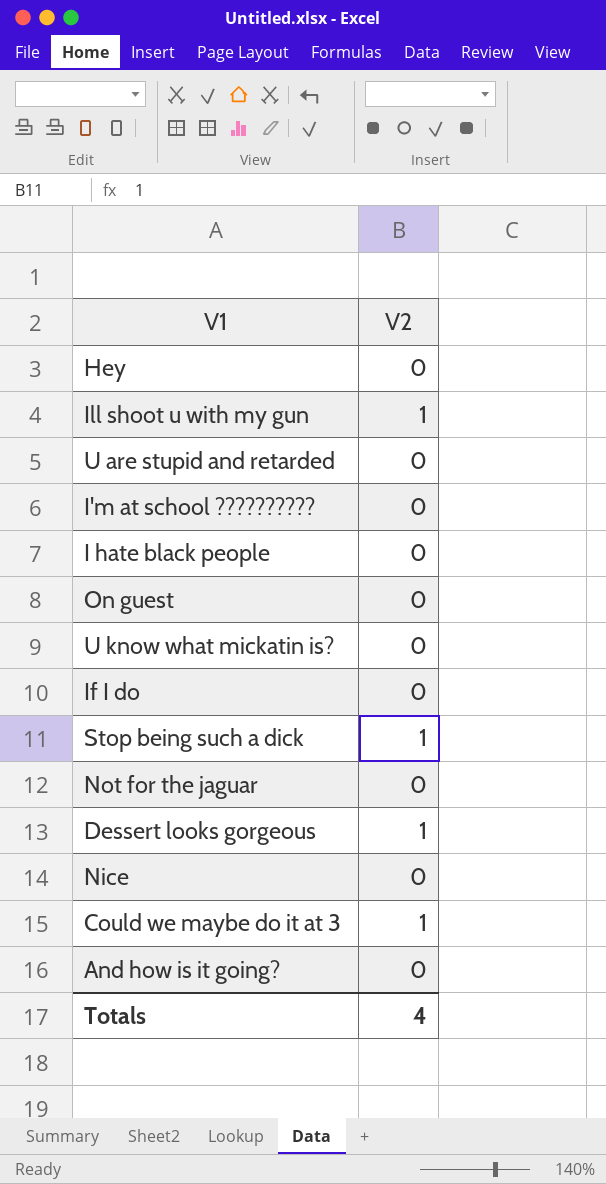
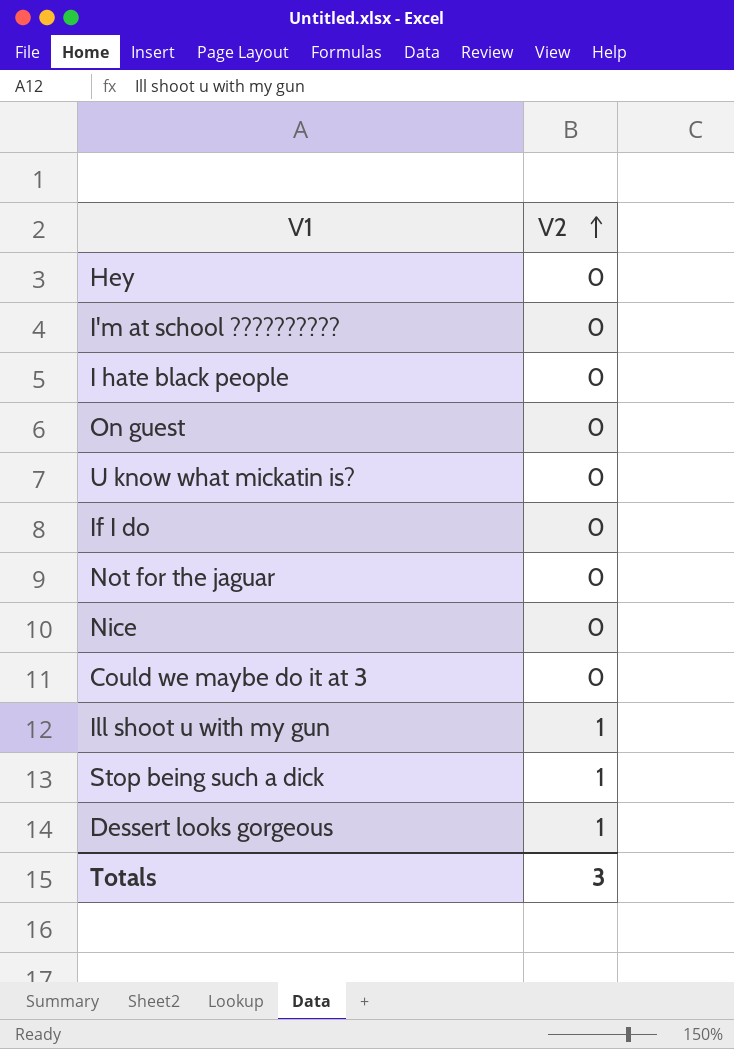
row order: none -> V2 ascending
row U are stupid and retarded: 0 -> none
row And how is it going?: 0 -> none
Could we maybe do it at 3 | V2: 1 -> 0
Totals | V2: 4 -> 3

